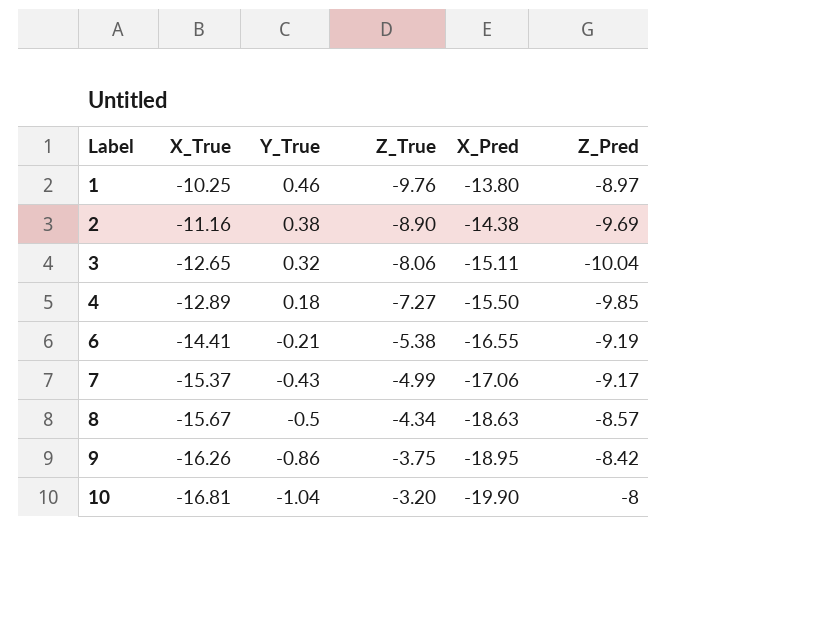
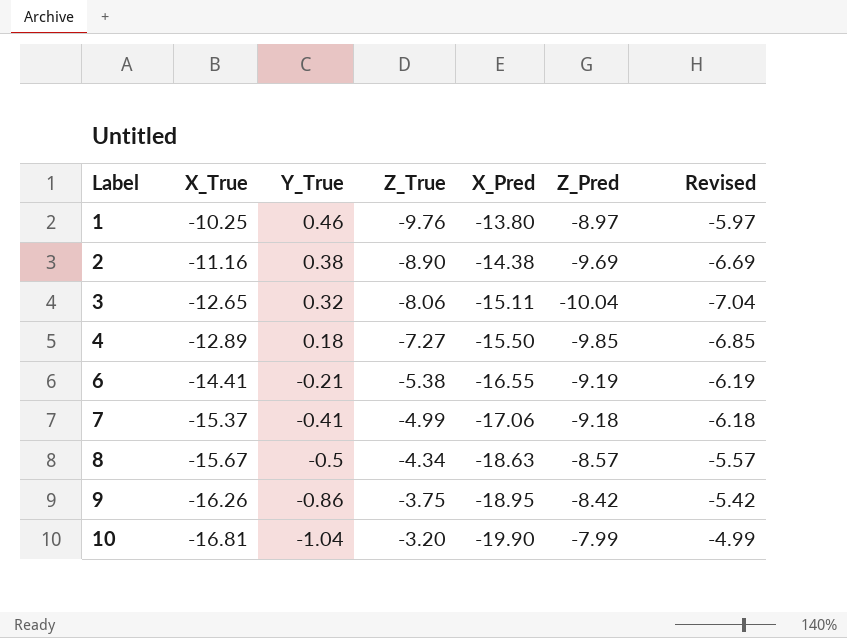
column Revised | formula: none -> [Z_Pred] + 3
7 | Y_True: -0.43 -> -0.41
7 | Z_Pred: -9.17 -> -9.18
10 | Z_Pred: -8 -> -7.99

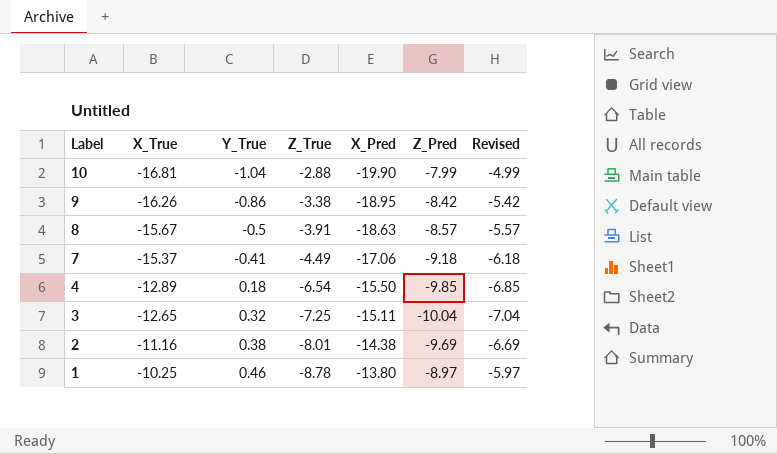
row order: Label ascending -> Label descending
row 6: -14.41 | -0.21 | -5.38 | -16.55 | -9.19 | -6.19 -> none
10 | Z_True: -3.20 -> -2.88
9 | Z_True: -3.75 -> -3.38
8 | Z_True: -4.34 -> -3.91
7 | Z_True: -4.99 -> -4.49
4 | Z_True: -7.27 -> -6.54
3 | Z_True: -8.06 -> -7.25
2 | Z_True: -8.90 -> -8.01
1 | Z_True: -9.76 -> -8.78

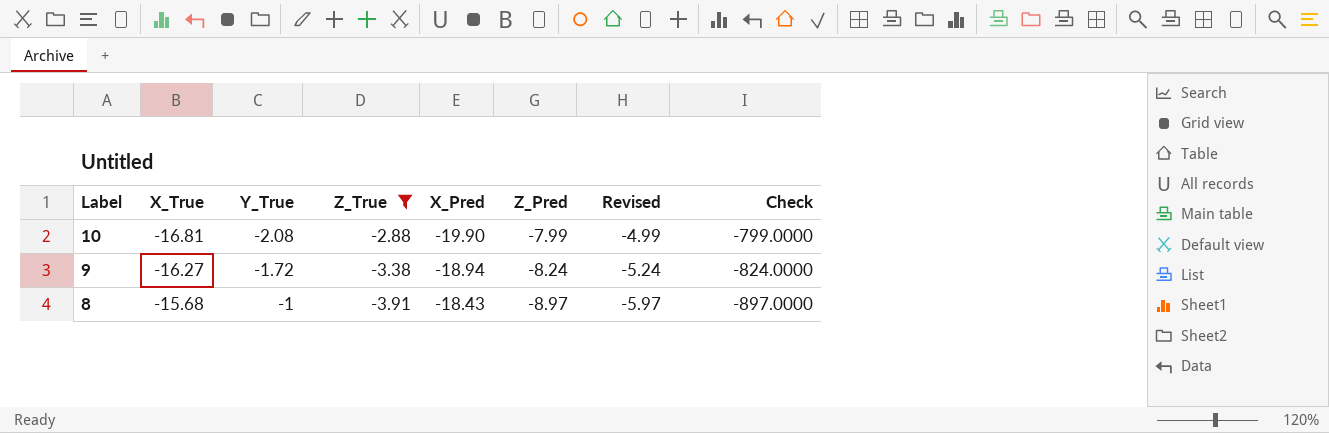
filter: none -> Z_True >= -3.91
column Check | formula: none -> [Z_Pred] * 100
10 | Y_True: -1.04 -> -2.08
9 | X_True: -16.26 -> -16.27
9 | Y_True: -0.86 -> -1.72
9 | X_Pred: -18.95 -> -18.94
9 | Z_Pred: -8.42 -> -8.24
9 | Revised: -5.42 -> -5.24
8 | X_True: -15.67 -> -15.68
8 | Y_True: -0.5 -> -1
8 | X_Pred: -18.63 -> -18.43
8 | Z_Pred: -8.57 -> -8.97
8 | Revised: -5.57 -> -5.97

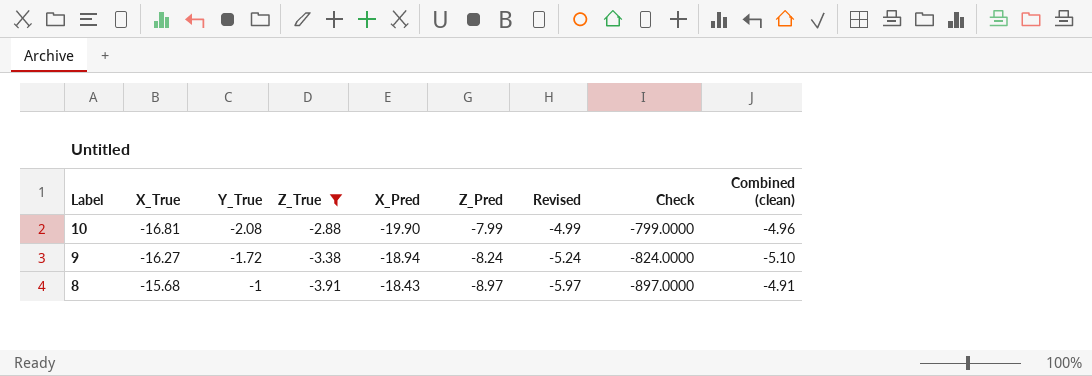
column Combined (clean) | formula: none -> [Y_True] + [Z_True]

